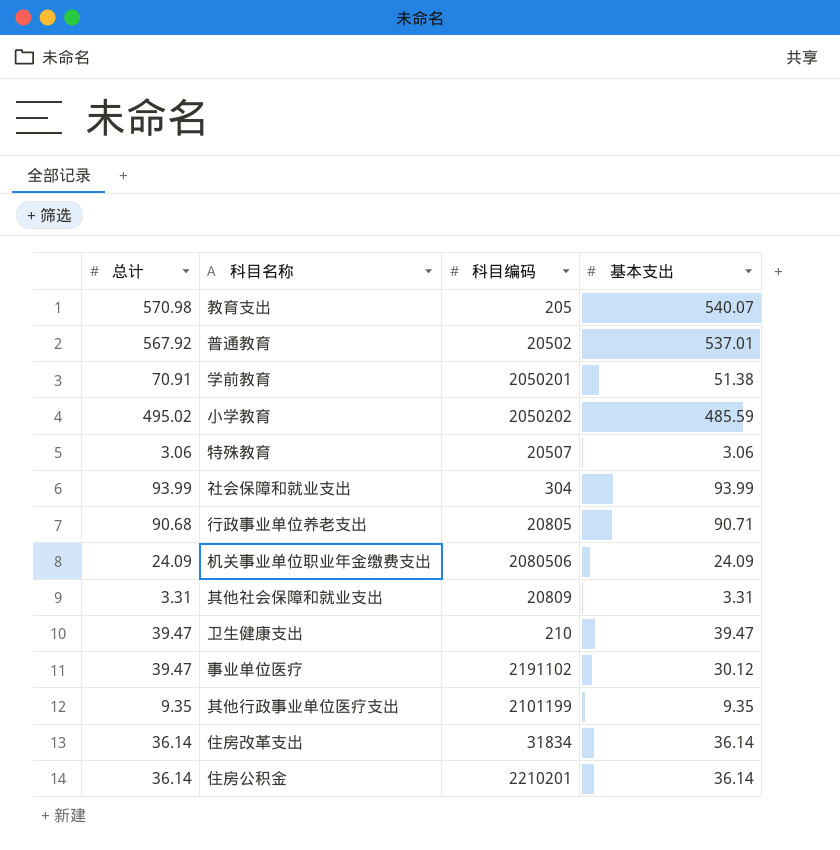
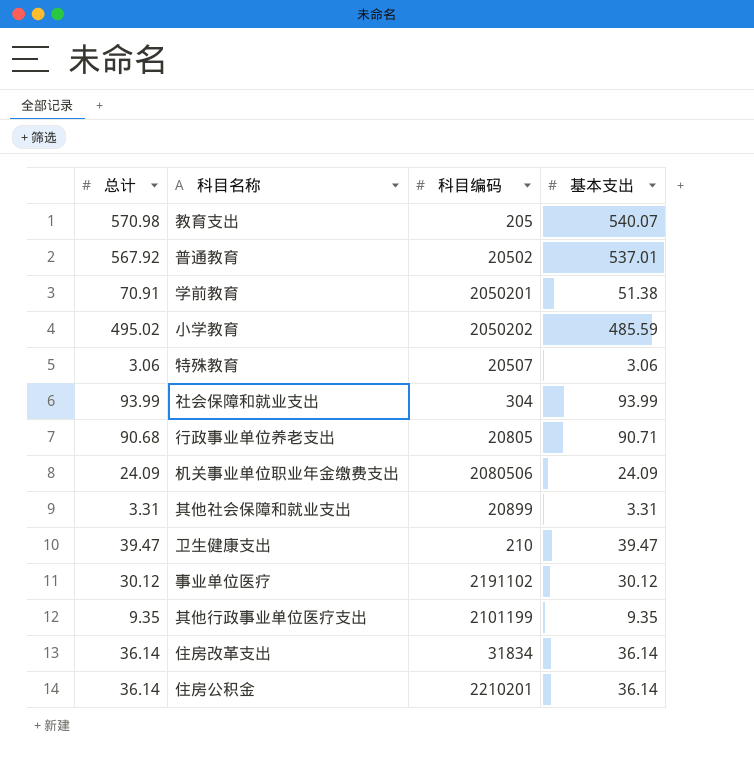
其他社会保障和就业支出 | 科目编码: 20809 -> 20899
事业单位医疗 | 总计: 39.47 -> 30.12

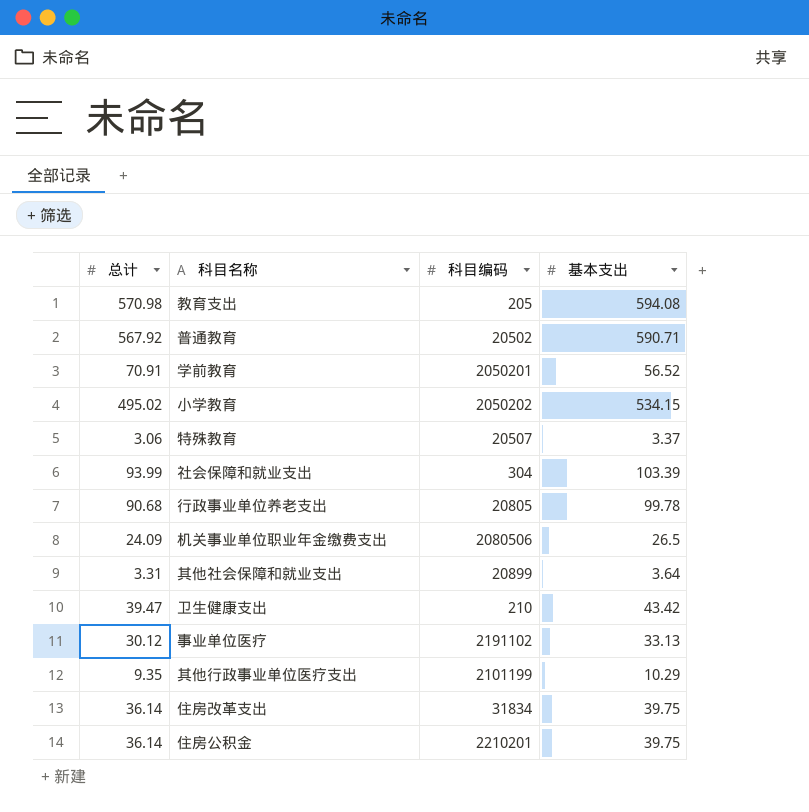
教育支出 | 基本支出: 540.07 -> 594.08
普通教育 | 基本支出: 537.01 -> 590.71
学前教育 | 基本支出: 51.38 -> 56.52
小学教育 | 基本支出: 485.59 -> 534.15
特殊教育 | 基本支出: 3.06 -> 3.37
社会保障和就业支出 | 基本支出: 93.99 -> 103.39
行政事业单位养老支出 | 基本支出: 90.71 -> 99.78
机关事业单位职业年金缴费支出 | 基本支出: 24.09 -> 26.5
其他社会保障和就业支出 | 基本支出: 3.31 -> 3.64
卫生健康支出 | 基本支出: 39.47 -> 43.42
事业单位医疗 | 基本支出: 30.12 -> 33.13
其他行政事业单位医疗支出 | 基本支出: 9.35 -> 10.29
住房改革支出 | 基本支出: 36.14 -> 39.75
住房公积金 | 基本支出: 36.14 -> 39.75

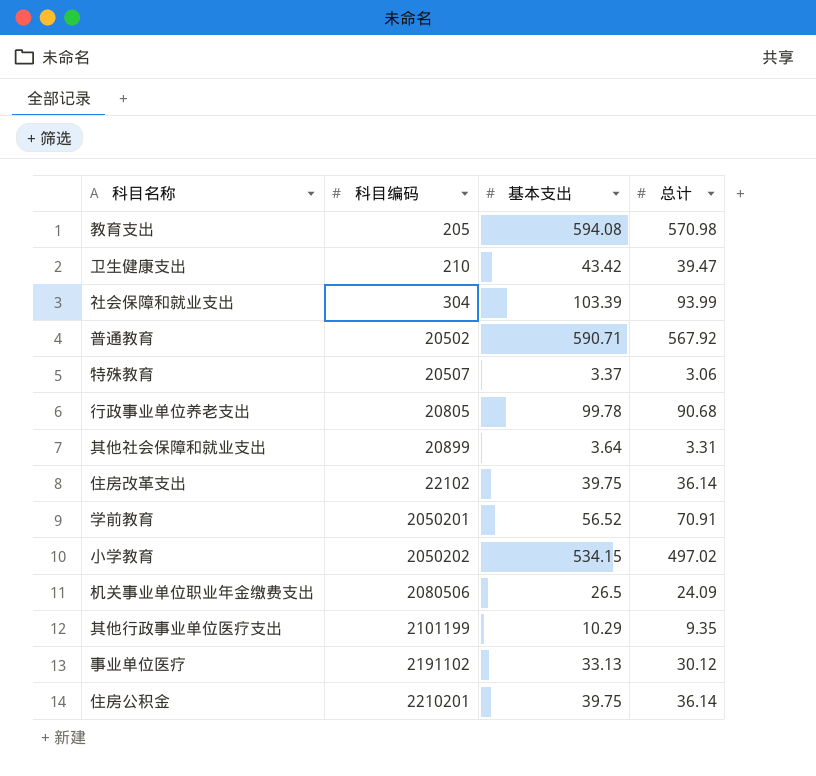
row order: none -> 科目编码 ascending
column 总计 | position: 1 -> 4
住房改革支出 | 科目编码: 31834 -> 22102
小学教育 | 总计: 495.02 -> 497.02

